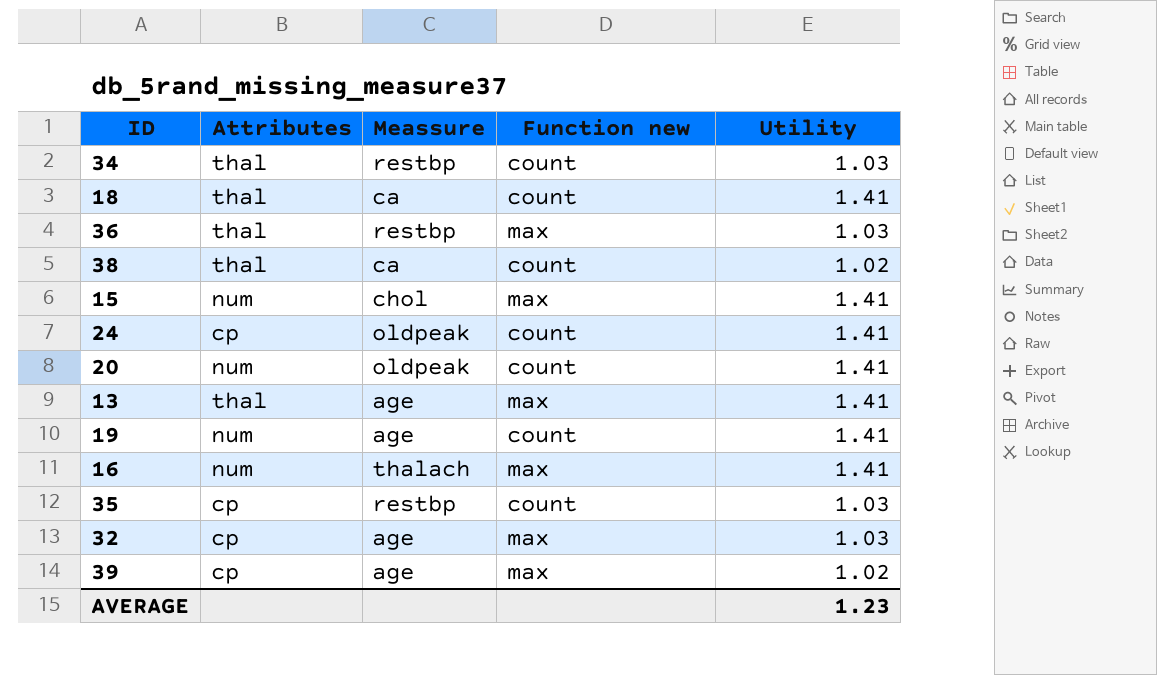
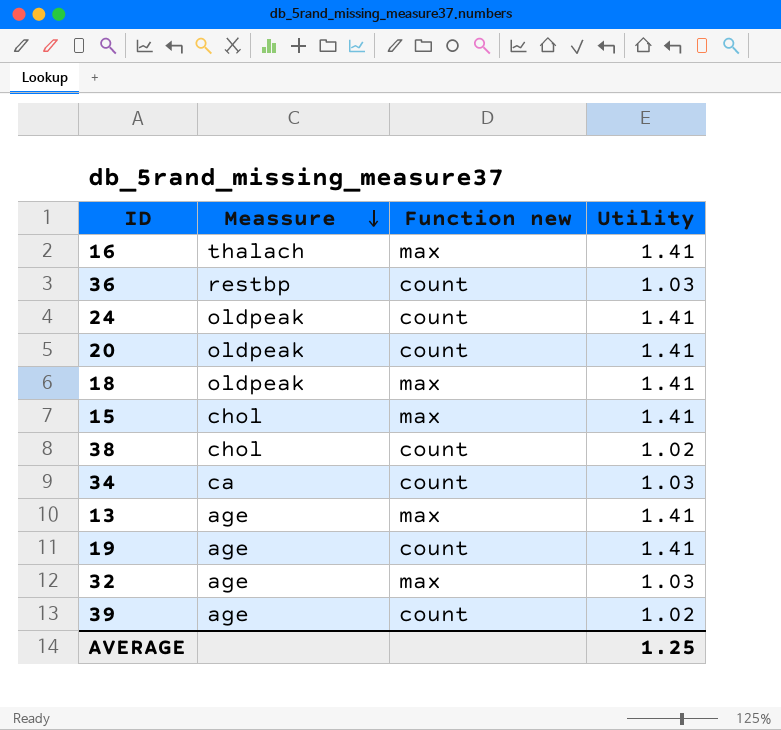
row order: none -> Meassure descending
column Attributes | position: 2 -> none
row 35: cp | restbp | count | 1.03 -> none
36 | Function new: max -> count
18 | Meassure: ca -> oldpeak
18 | Function new: count -> max
38 | Meassure: ca -> chol
34 | Meassure: restbp -> ca
39 | Function new: max -> count
AVERAGE | Utility: 1.23 -> 1.25

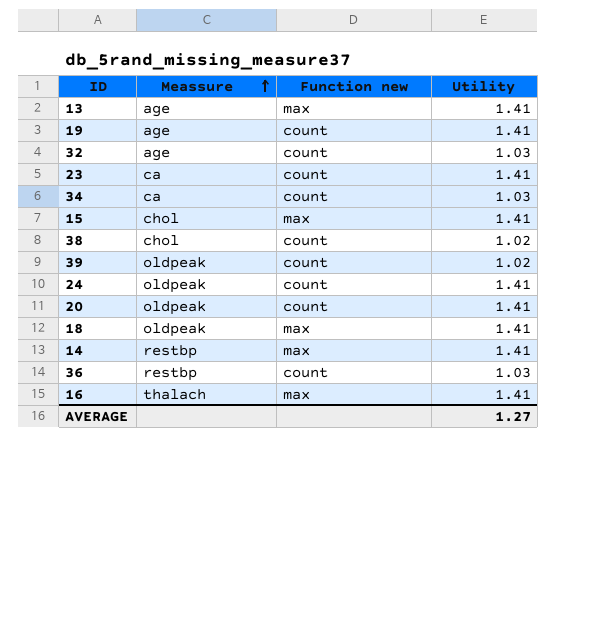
row order: Meassure descending -> Meassure ascending
32 | Function new: max -> count
row 23: none -> ca | count | 1.41
39 | Meassure: age -> oldpeak
row 14: none -> restbp | max | 1.41
AVERAGE | Utility: 1.25 -> 1.27

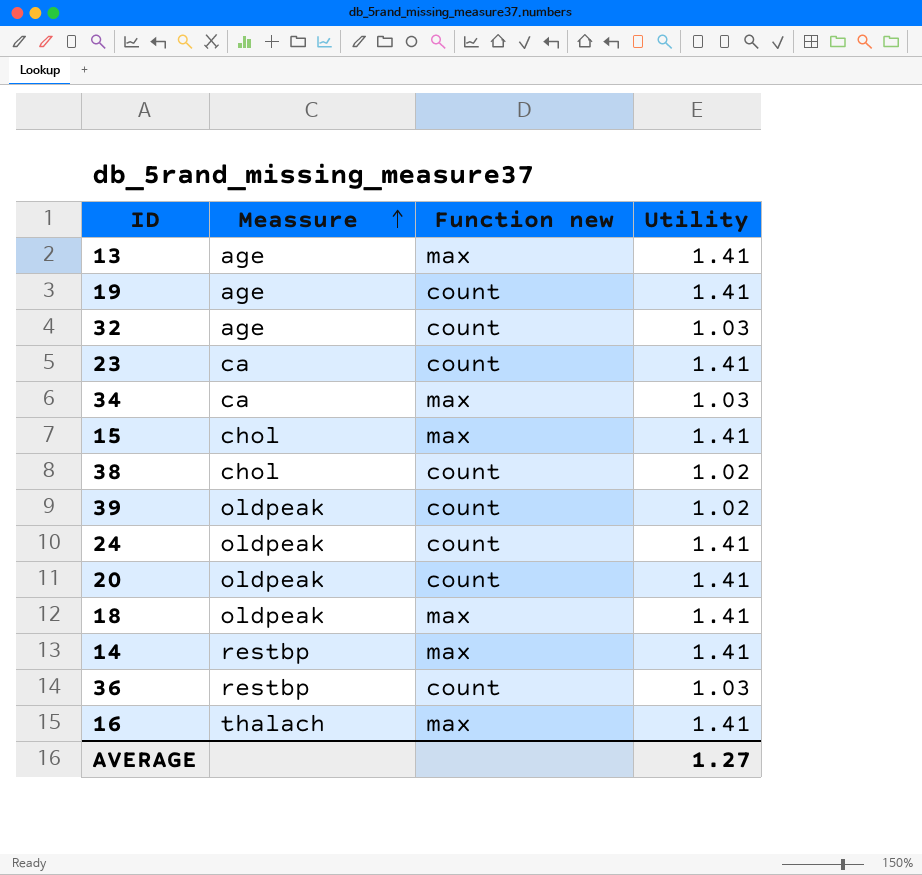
34 | Function new: count -> max

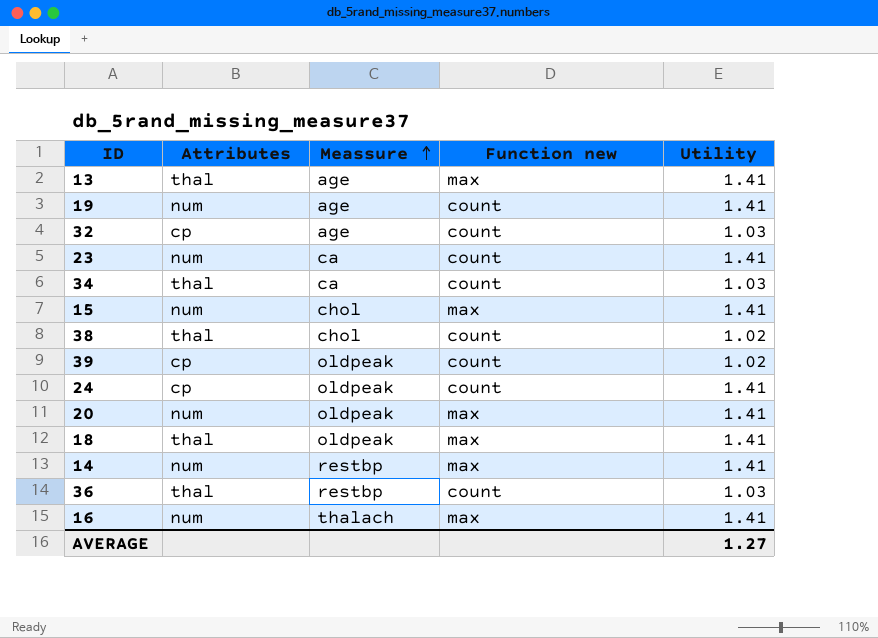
column Attributes | position: none -> 2
34 | Function new: max -> count
20 | Function new: count -> max

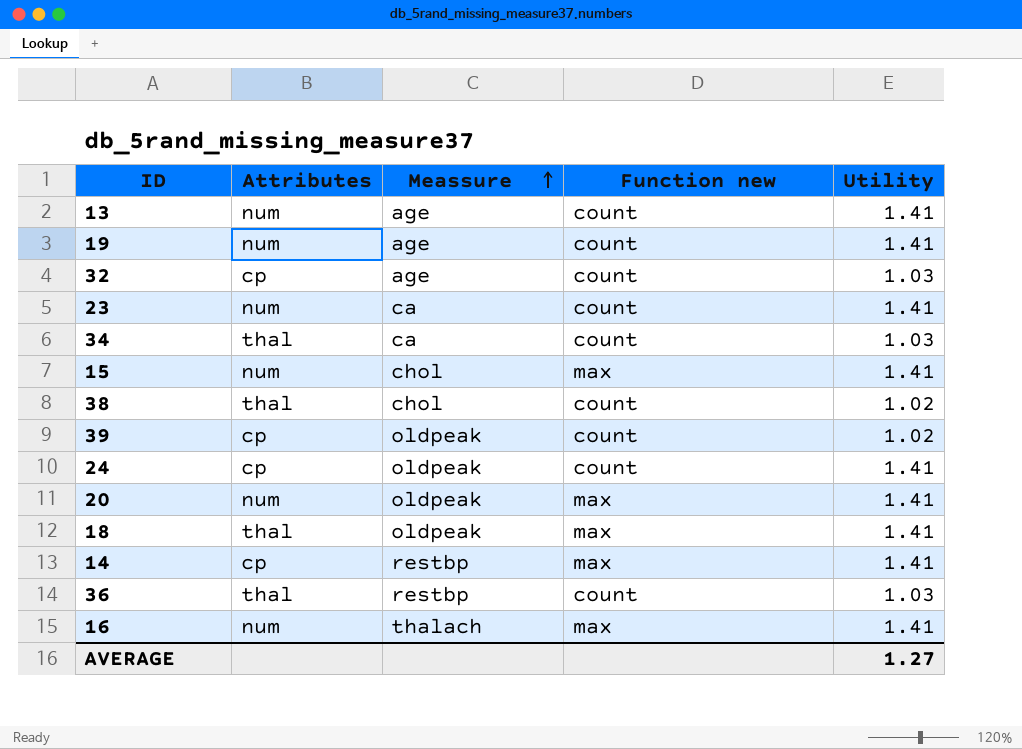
13 | Attributes: thal -> num
13 | Function new: max -> count
14 | Attributes: num -> cp

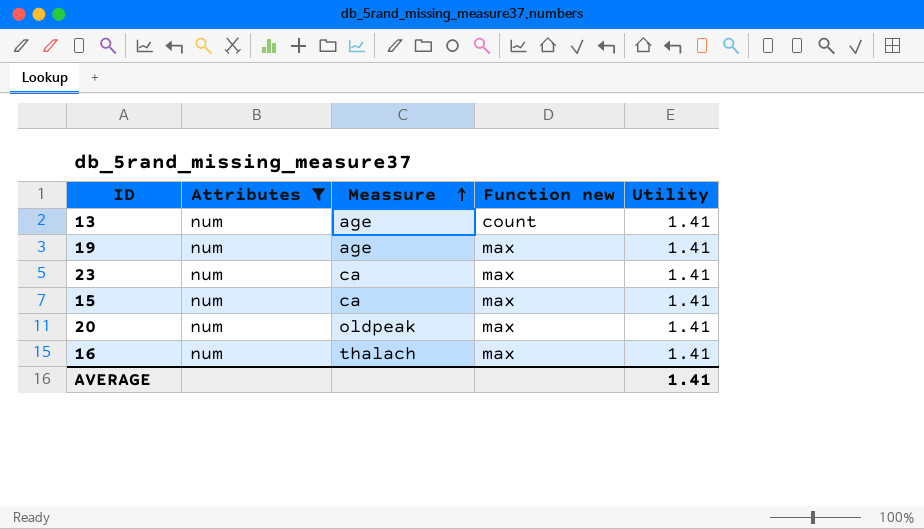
filter: none -> Attributes = num
19 | Function new: count -> max
23 | Function new: count -> max
15 | Meassure: chol -> ca
AVERAGE | Utility: 1.27 -> 1.41

